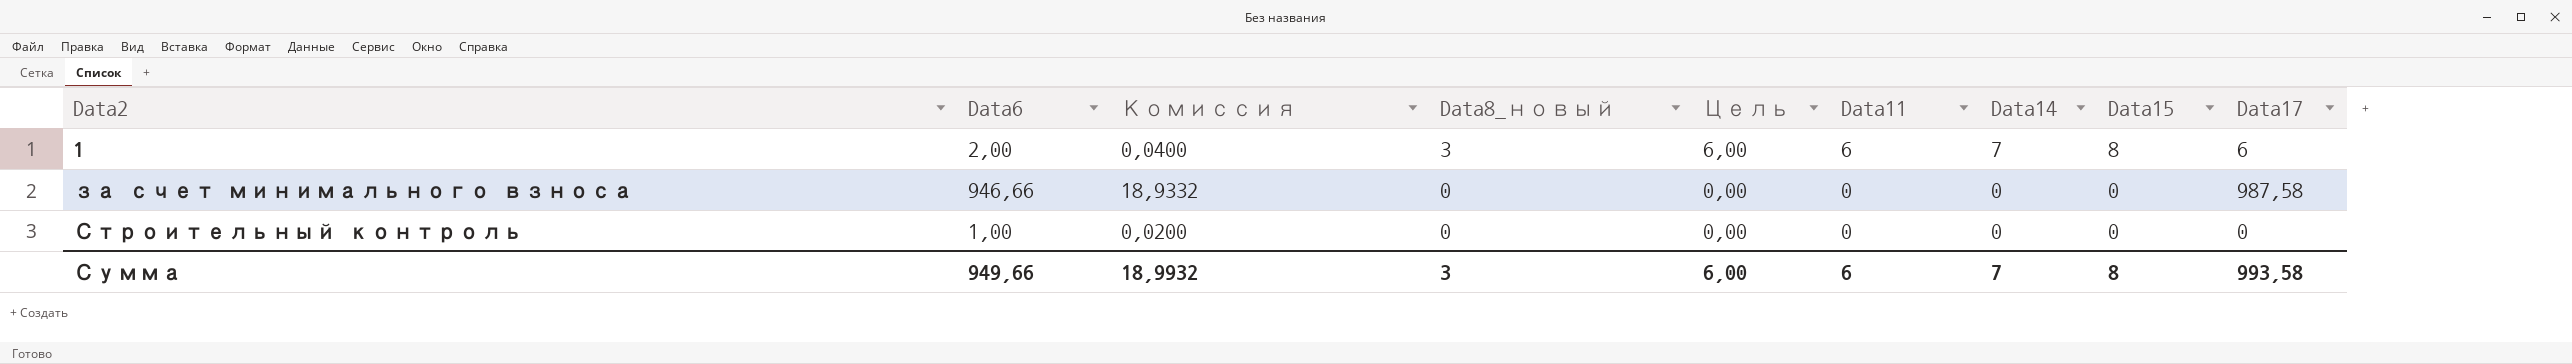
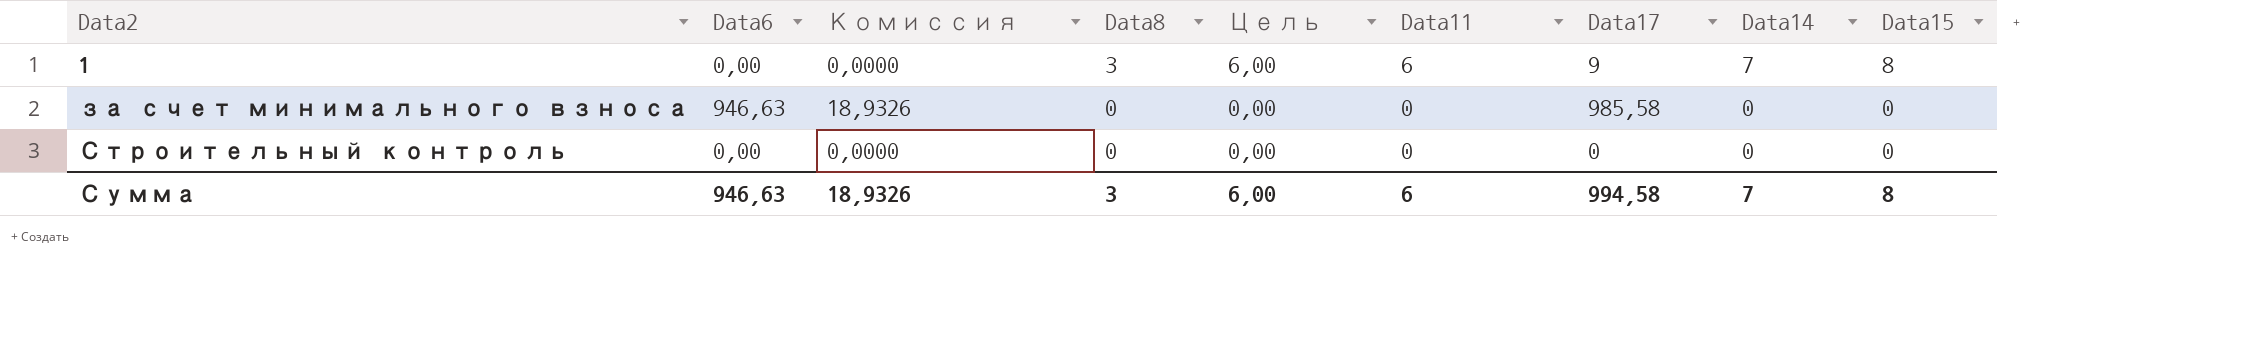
column name: Data8_новый -> Data8
column Data17 | position: 9 -> 7
1 | Data6: 2,00 -> 0,00
1 | Комиссия: 0,0400 -> 0,0000
1 | Data17: 6 -> 9
за счет минимального взноса | Data6: 946,66 -> 946,63
за счет минимального взноса | Комиссия: 18,9332 -> 18,9326
за счет минимального взноса | Data17: 987,58 -> 985,58
Строительный контроль | Data6: 1,00 -> 0,00
Строительный контроль | Комиссия: 0,0200 -> 0,0000
Сумма | Data6: 949,66 -> 946,63
Сумма | Комиссия: 18,9932 -> 18,9326
Сумма | Data17: 993,58 -> 994,58

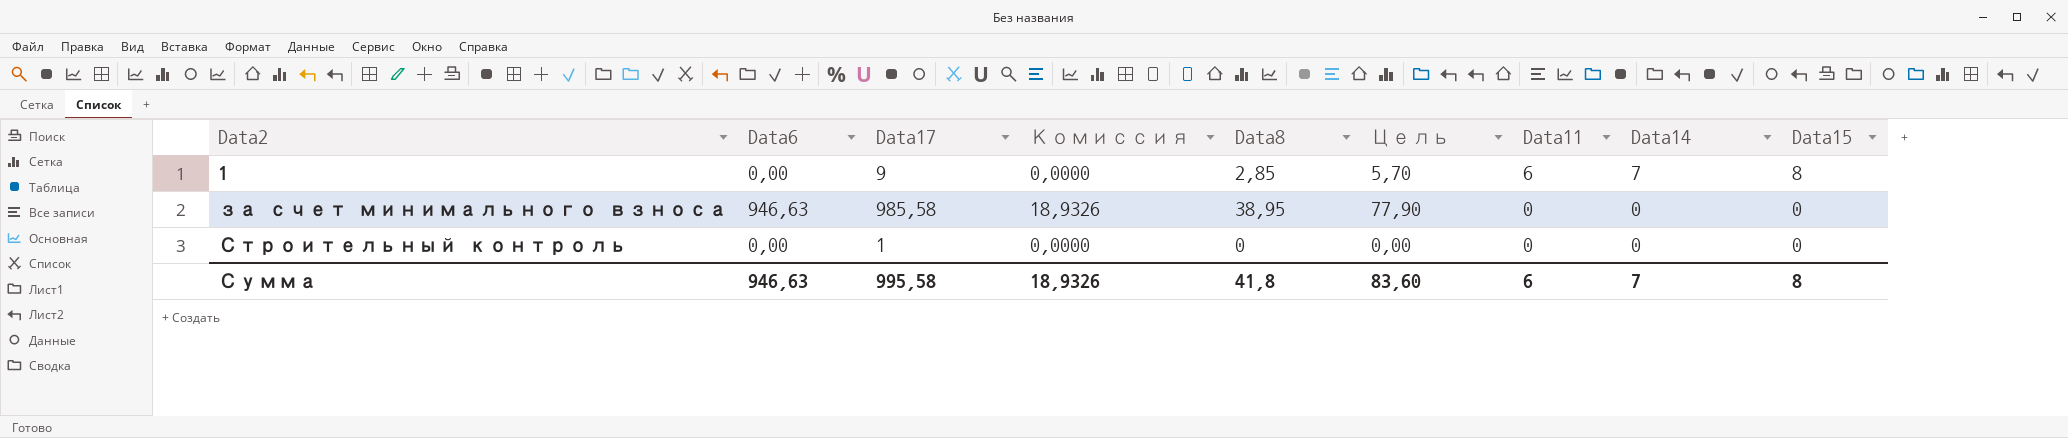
column Data17 | position: 7 -> 3
1 | Data8: 3 -> 2,85
1 | Цель: 6,00 -> 5,70
за счет минимального взноса | Data8: 0 -> 38,95
за счет минимального взноса | Цель: 0,00 -> 77,90
Строительный контроль | Data17: 0 -> 1
Сумма | Data17: 994,58 -> 995,58
Сумма | Data8: 3 -> 41,8
Сумма | Цель: 6,00 -> 83,60

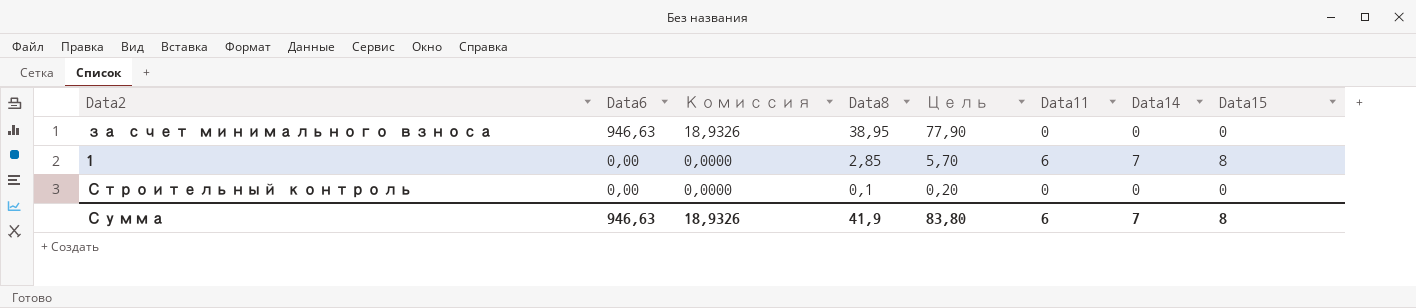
row order: Data2 ascending -> Data6 descending
column Data17 | position: 3 -> none
Строительный контроль | Data8: 0 -> 0,1
Строительный контроль | Цель: 0,00 -> 0,20
Сумма | Data8: 41,8 -> 41,9
Сумма | Цель: 83,60 -> 83,80

